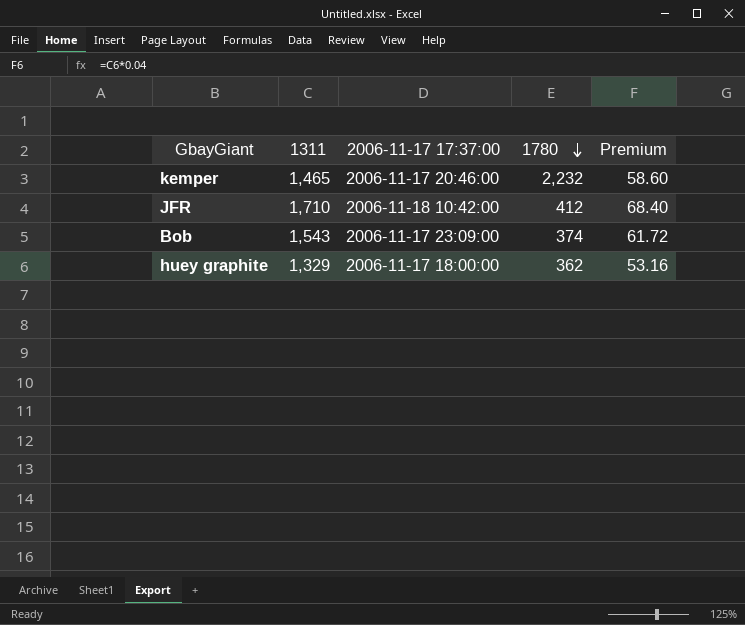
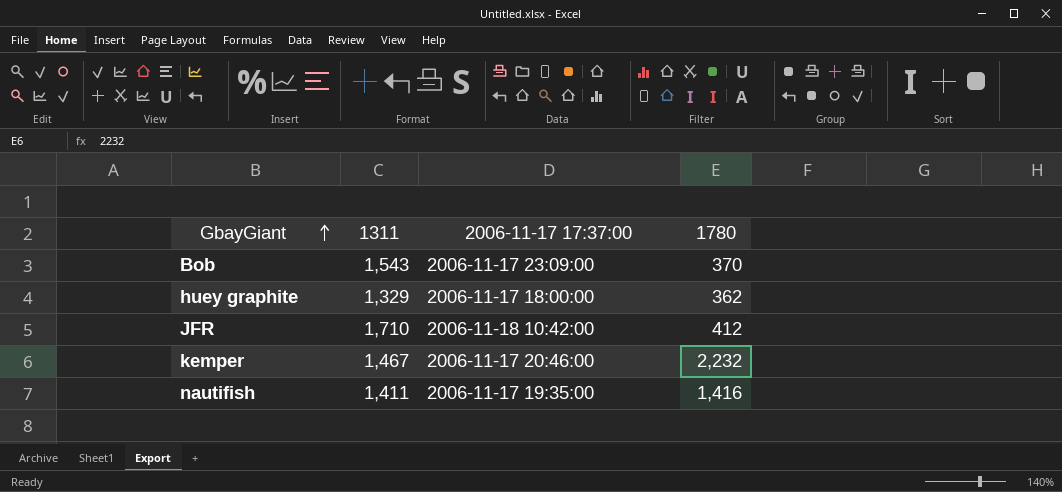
row order: 1780 descending -> GbayGiant ascending
column Premium | formula: [1311] * 0.04 -> none
Bob | 1780: 374 -> 370
kemper | 1311: 1,465 -> 1,467
row nautifish: none -> 1,411 | 2006-11-17 19:35:00 | 1,416

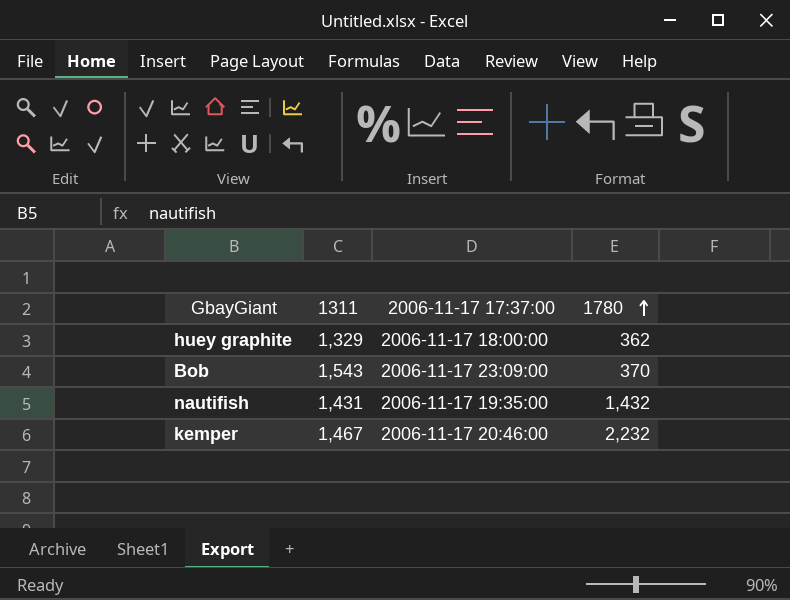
row order: GbayGiant ascending -> 1780 ascending
row JFR: 1,710 | 2006-11-18 10:42:00 | 412 -> none
nautifish | 1311: 1,411 -> 1,431
nautifish | 1780: 1,416 -> 1,432

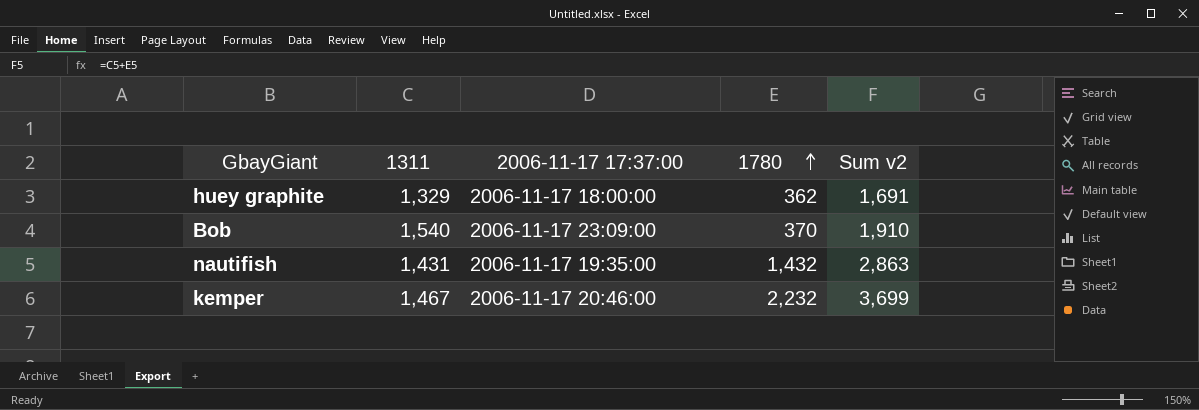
column Sum v2 | formula: none -> [1311] + [1780]
Bob | 1311: 1,543 -> 1,540

